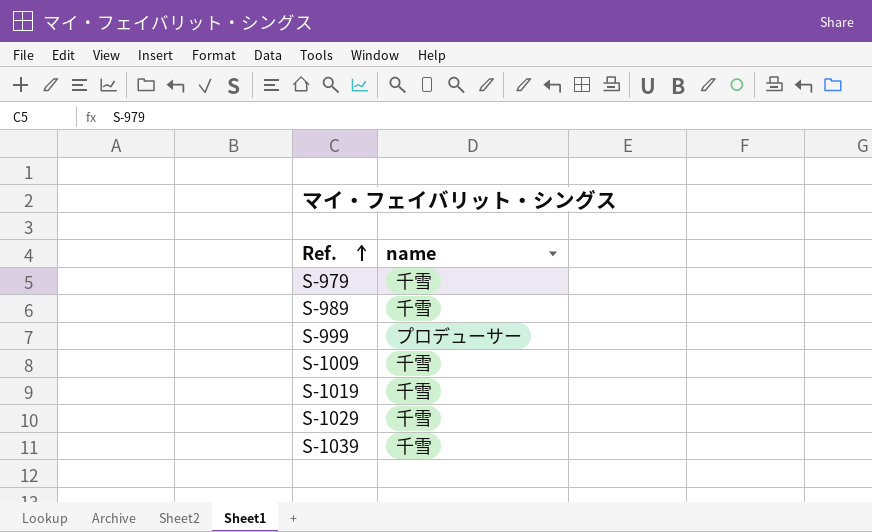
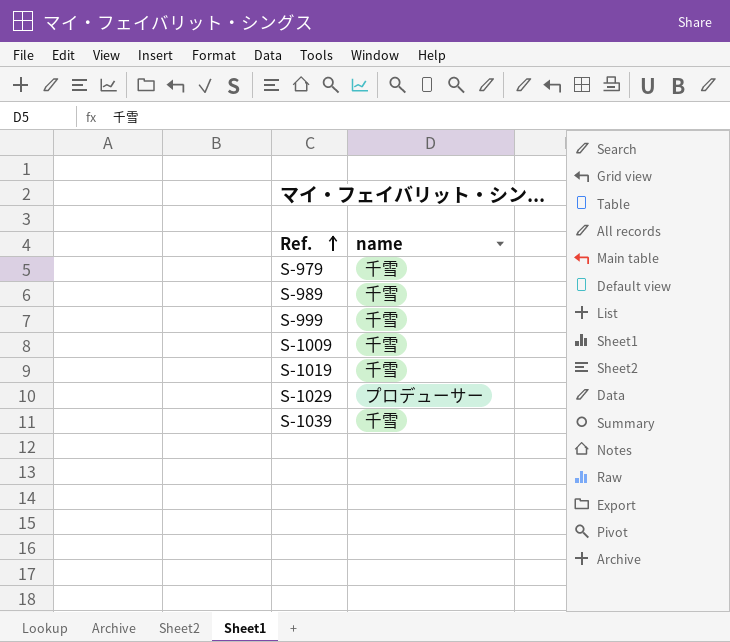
S-999 | name: プロデューサー -> 千雪
S-1029 | name: 千雪 -> プロデューサー

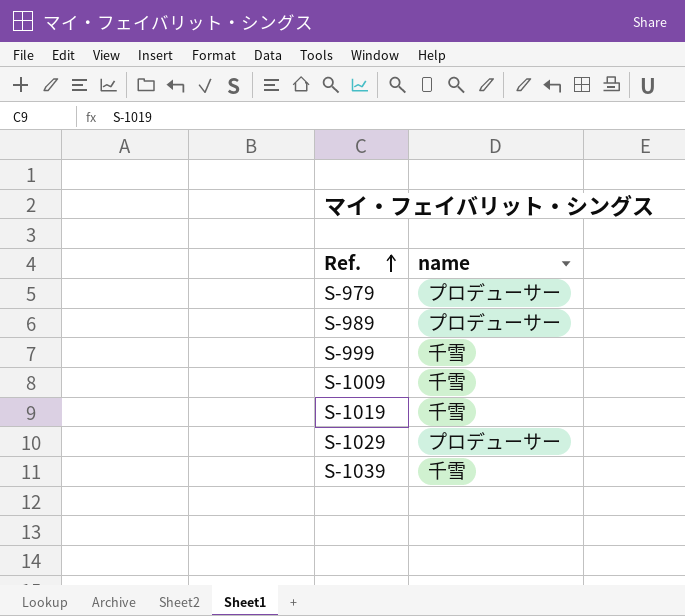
S-979 | name: 千雪 -> プロデューサー
S-989 | name: 千雪 -> プロデューサー

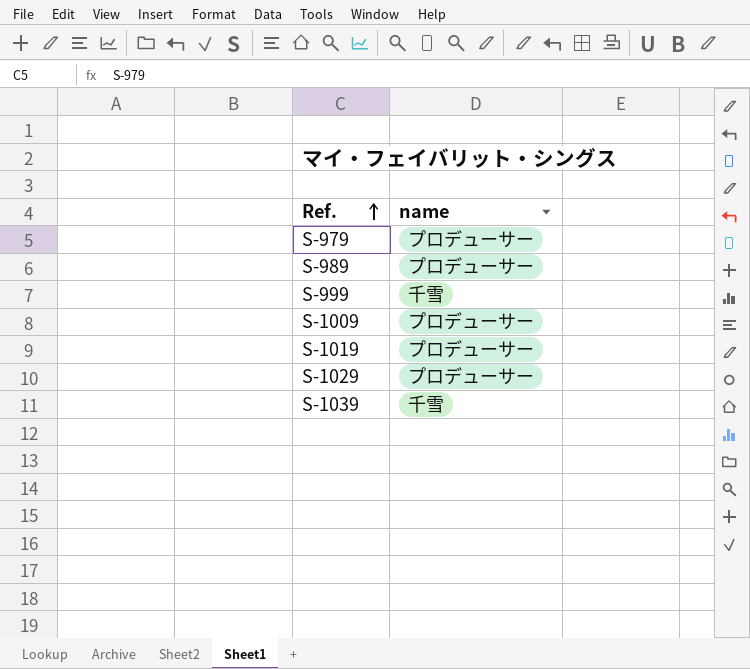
S-1009 | name: 千雪 -> プロデューサー
S-1019 | name: 千雪 -> プロデューサー

